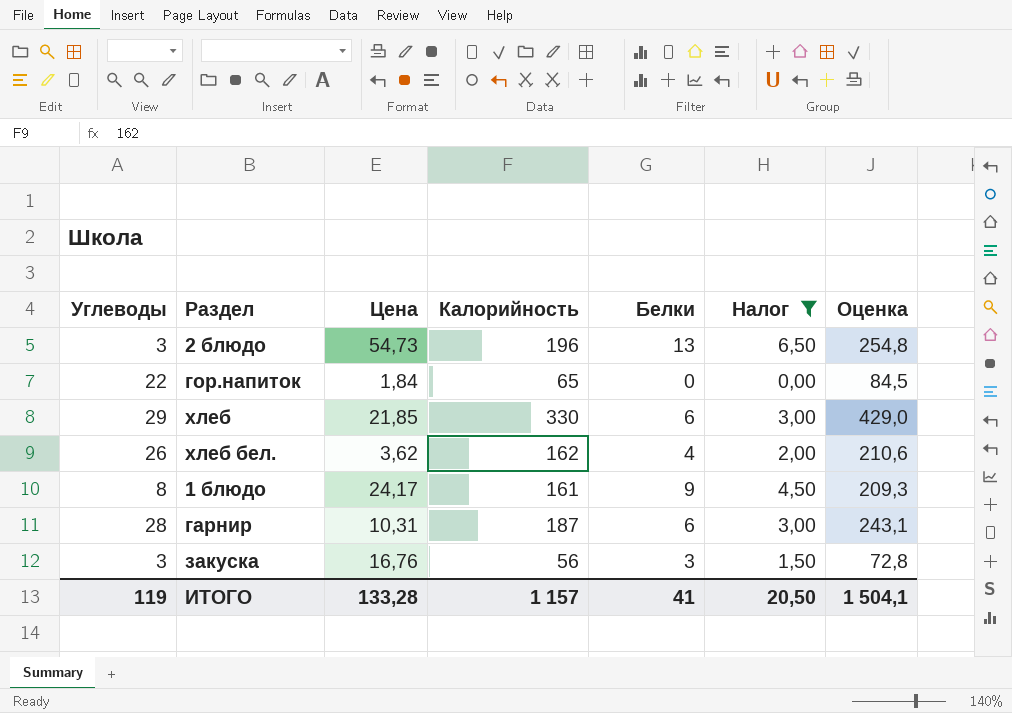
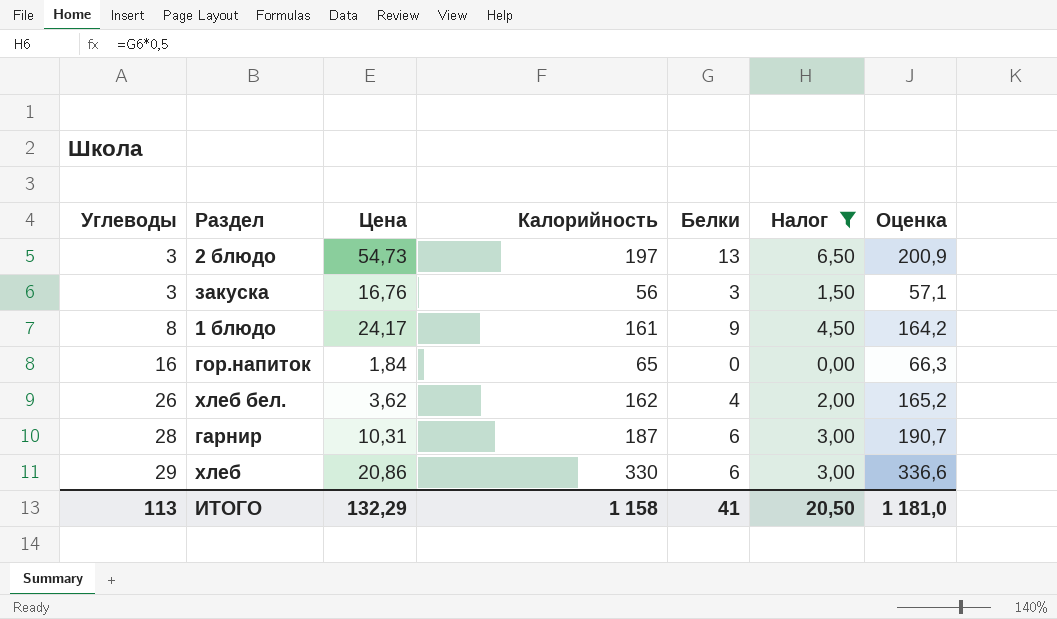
row order: none -> Углеводы ascending
column Оценка | formula: [Калорийность] * 1,3 -> [Калорийность] * 1,02
2 блюдо | Калорийность: 196 -> 197
гор.напиток | Углеводы: 22 -> 16
хлеб | Цена: 21,85 -> 20,86
ИТОГО | Углеводы: 119 -> 113
ИТОГО | Цена: 133,28 -> 132,29
ИТОГО | Калорийность: 1 157 -> 1 158
ИТОГО | Оценка: 1 504,1 -> 1 181,0

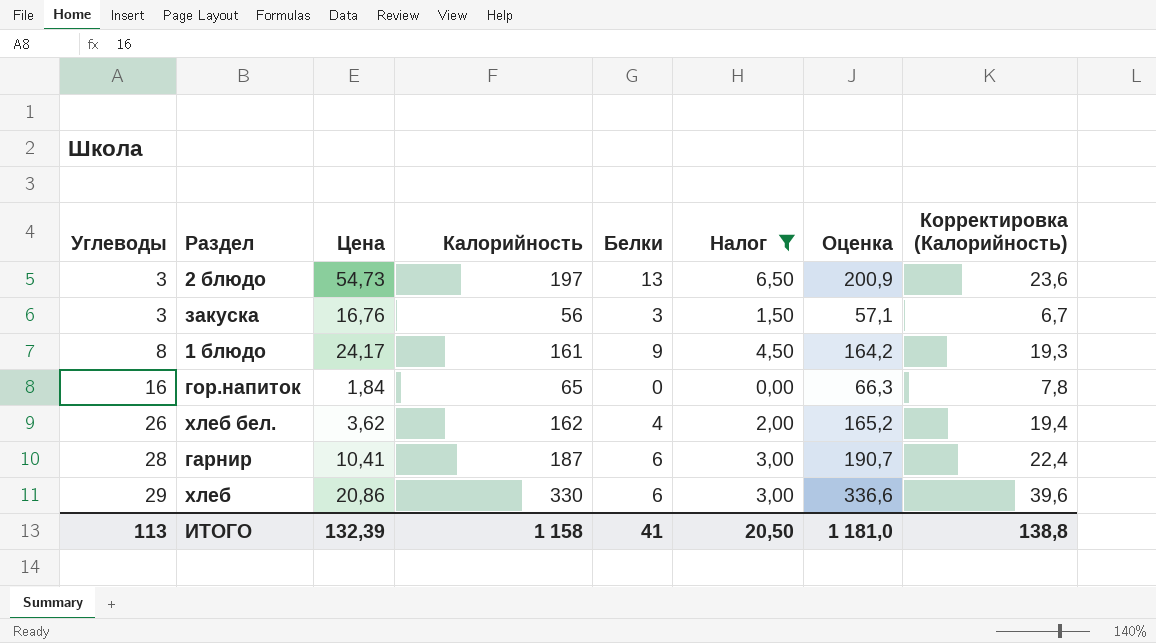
column Корректировка (Калорийность) | formula: none -> [Калорийность] * 0,12
гарнир | Цена: 10,31 -> 10,41
ИТОГО | Цена: 132,29 -> 132,39

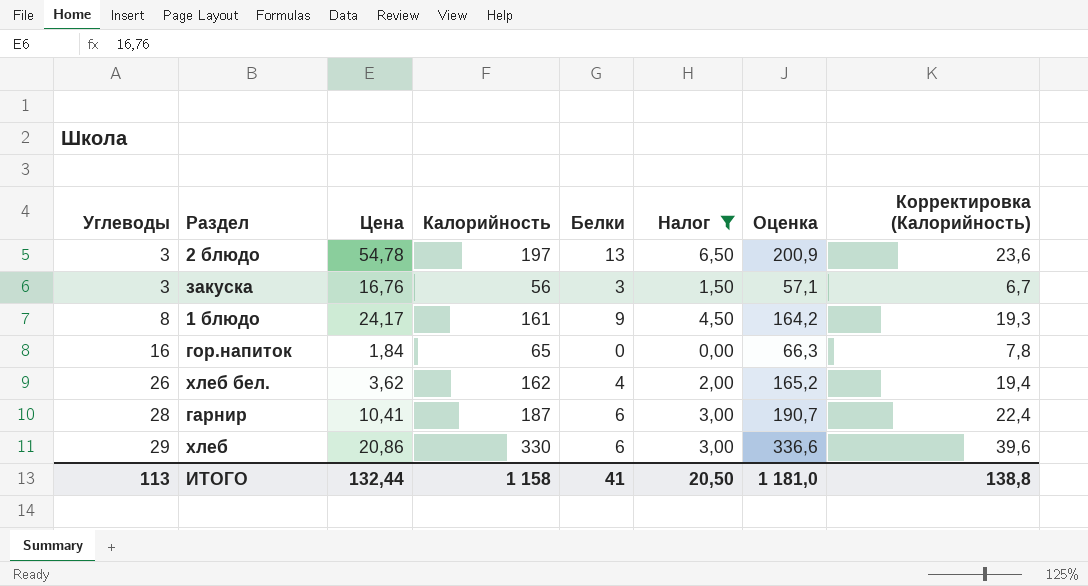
2 блюдо | Цена: 54,73 -> 54,78
ИТОГО | Цена: 132,39 -> 132,44

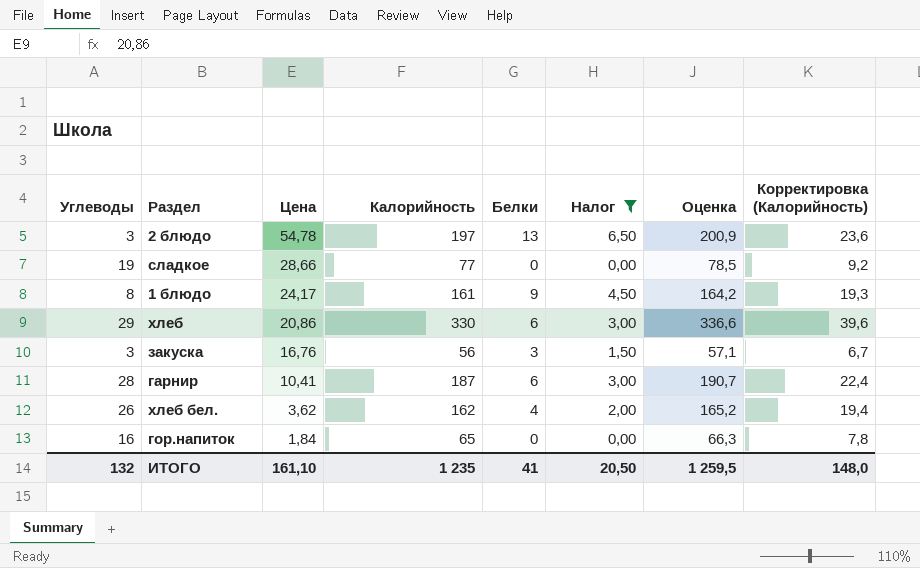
row order: Углеводы ascending -> Цена descending
row сладкое: none -> 19 | 28,66 | 77 | 0 | 0,00 | 78,5 | 9,2
ИТОГО | Углеводы: 113 -> 132
ИТОГО | Цена: 132,44 -> 161,10
ИТОГО | Калорийность: 1 158 -> 1 235
ИТОГО | Оценка: 1 181,0 -> 1 259,5
ИТОГО | Корректировка (Калорийность): 138,8 -> 148,0

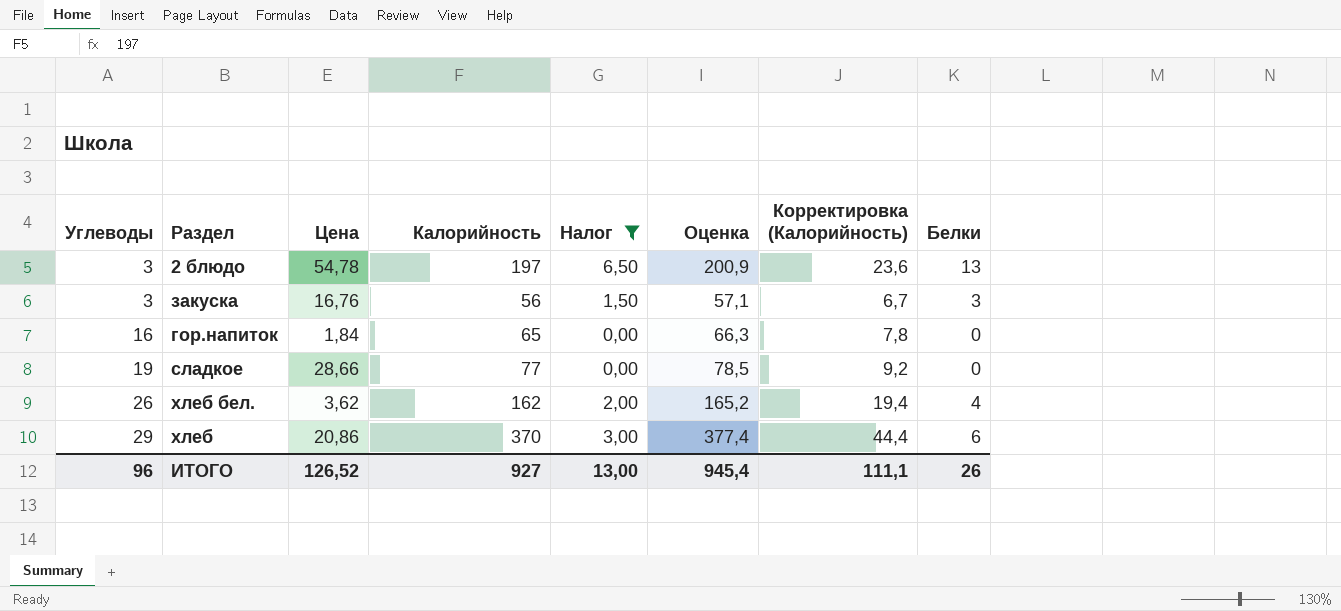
row order: Цена descending -> Углеводы ascending
column Белки | position: 5 -> 8
row 1 блюдо: 8 | 24,17 | 161 | 9 | 4,50 | 164,2 | 19,3 -> none
row гарнир: 28 | 10,41 | 187 | 6 | 3,00 | 190,7 | 22,4 -> none
хлеб | Калорийность: 330 -> 370
хлеб | Оценка: 336,6 -> 377,4
хлеб | Корректировка (Калорийность): 39,6 -> 44,4
ИТОГО | Углеводы: 132 -> 96
ИТОГО | Цена: 161,10 -> 126,52
ИТОГО | Калорийность: 1 235 -> 927
ИТОГО | Налог: 20,50 -> 13,00
ИТОГО | Оценка: 1 259,5 -> 945,4
ИТОГО | Корректировка (Калорийность): 148,0 -> 111,1
ИТОГО | Белки: 41 -> 26

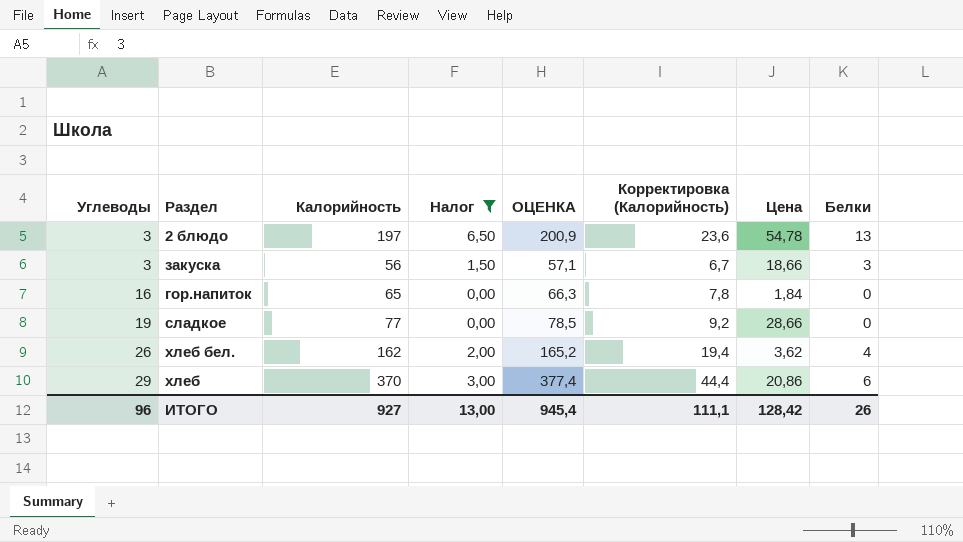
column name: Оценка -> ОЦЕНКА
column Цена | position: 3 -> 7
закуска | Цена: 16,76 -> 18,66
ИТОГО | Цена: 126,52 -> 128,42

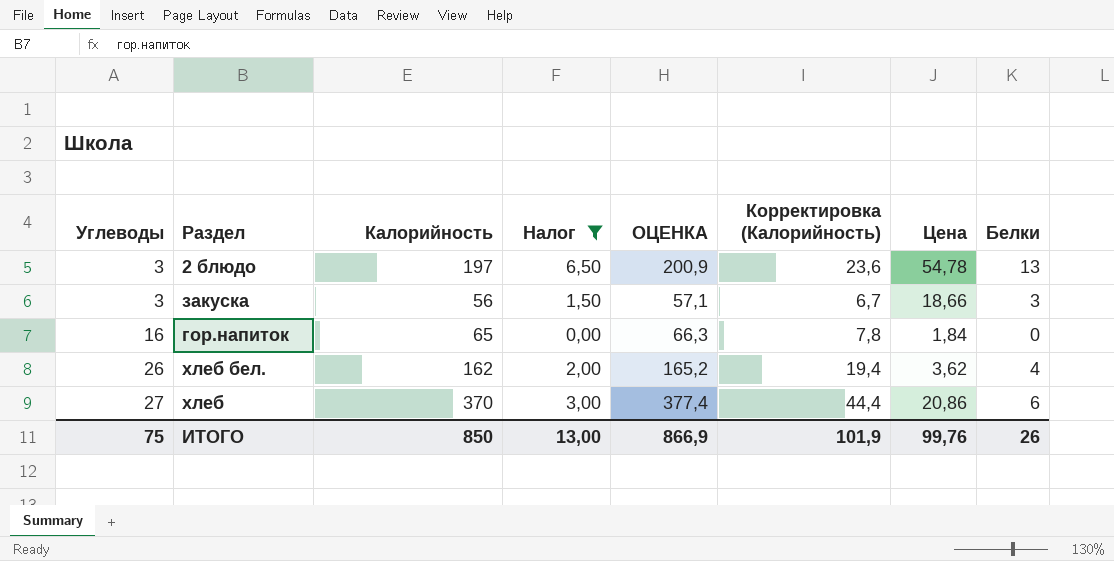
row сладкое: 19 | 77 | 0,00 | 78,5 | 9,2 | 28,66 | 0 -> none
хлеб | Углеводы: 29 -> 27
ИТОГО | Углеводы: 96 -> 75
ИТОГО | Калорийность: 927 -> 850
ИТОГО | ОЦЕНКА: 945,4 -> 866,9
ИТОГО | Корректировка (Калорийность): 111,1 -> 101,9
ИТОГО | Цена: 128,42 -> 99,76

